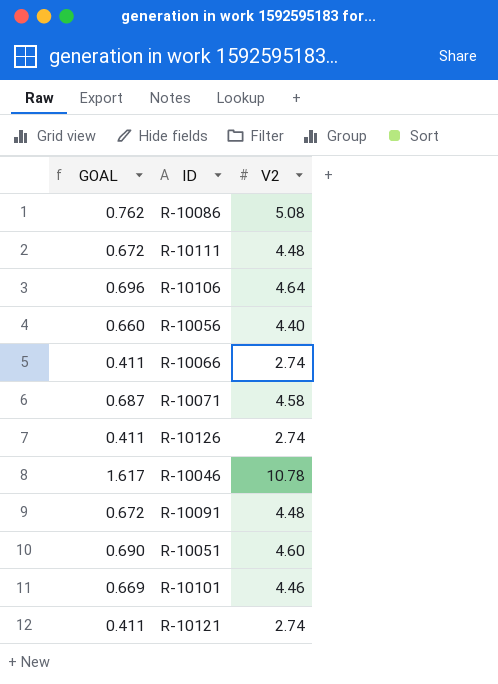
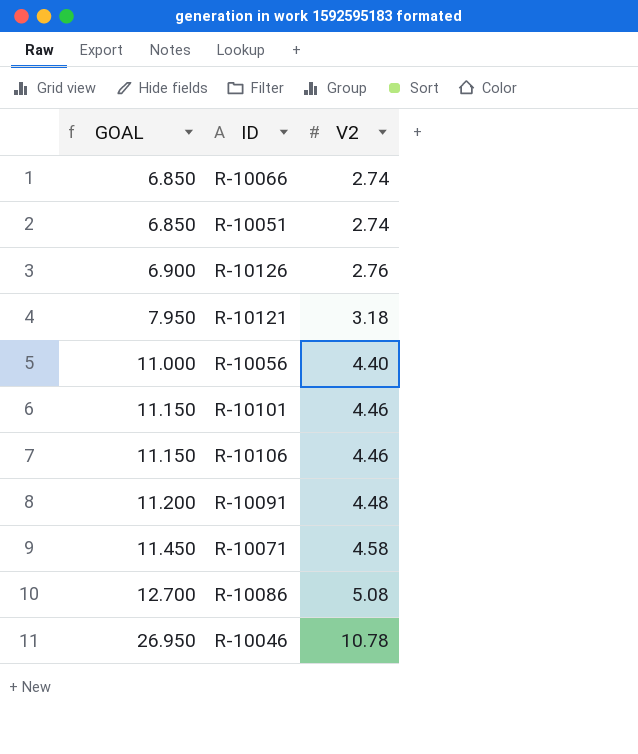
row order: none -> GOAL ascending
column GOAL | formula: [V2] * 0.15 -> [V2] * 2.5
row R-10111: 0.672 | 4.48 -> none
R-10051 | V2: 4.60 -> 2.74
R-10126 | V2: 2.74 -> 2.76
R-10121 | V2: 2.74 -> 3.18
R-10106 | V2: 4.64 -> 4.46

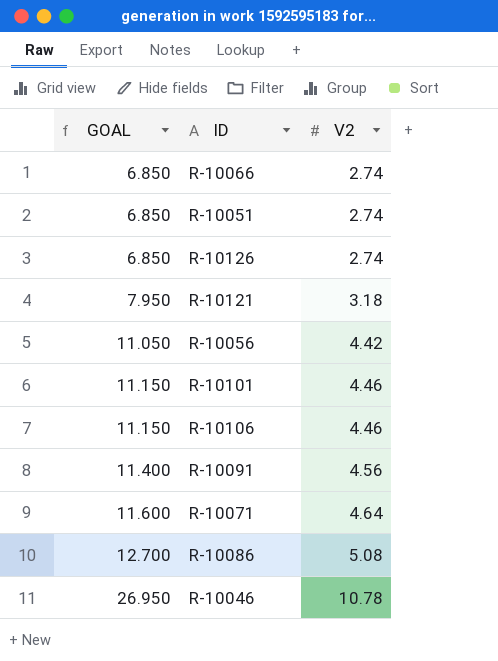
R-10126 | GOAL: 6.900 -> 6.850
R-10126 | V2: 2.76 -> 2.74
R-10056 | GOAL: 11.000 -> 11.050
R-10056 | V2: 4.40 -> 4.42
R-10091 | GOAL: 11.200 -> 11.400
R-10091 | V2: 4.48 -> 4.56
R-10071 | GOAL: 11.450 -> 11.600
R-10071 | V2: 4.58 -> 4.64

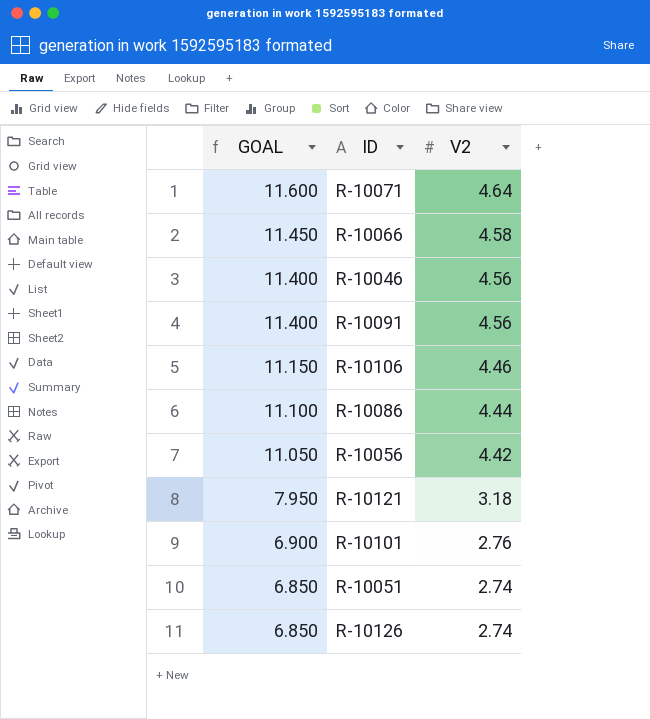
row order: GOAL ascending -> GOAL descending
R-10066 | GOAL: 6.850 -> 11.450
R-10066 | V2: 2.74 -> 4.58
R-10046 | GOAL: 26.950 -> 11.400
R-10046 | V2: 10.78 -> 4.56
R-10086 | GOAL: 12.700 -> 11.100
R-10086 | V2: 5.08 -> 4.44
R-10101 | GOAL: 11.150 -> 6.900
R-10101 | V2: 4.46 -> 2.76

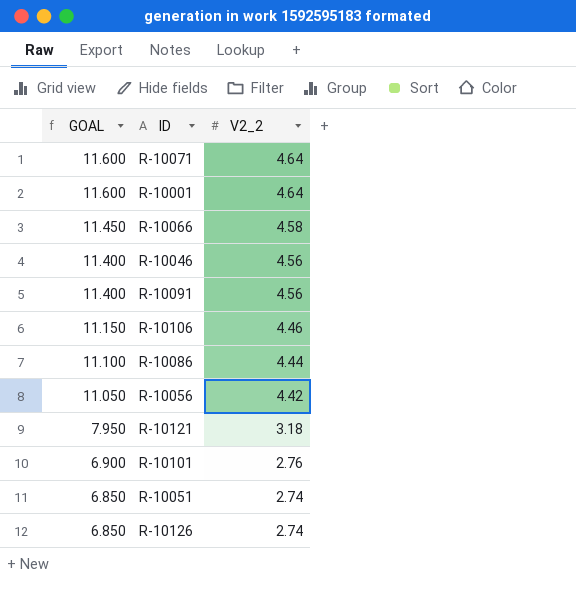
column name: V2 -> V2_2
row R-10001: none -> 11.600 | 4.64

